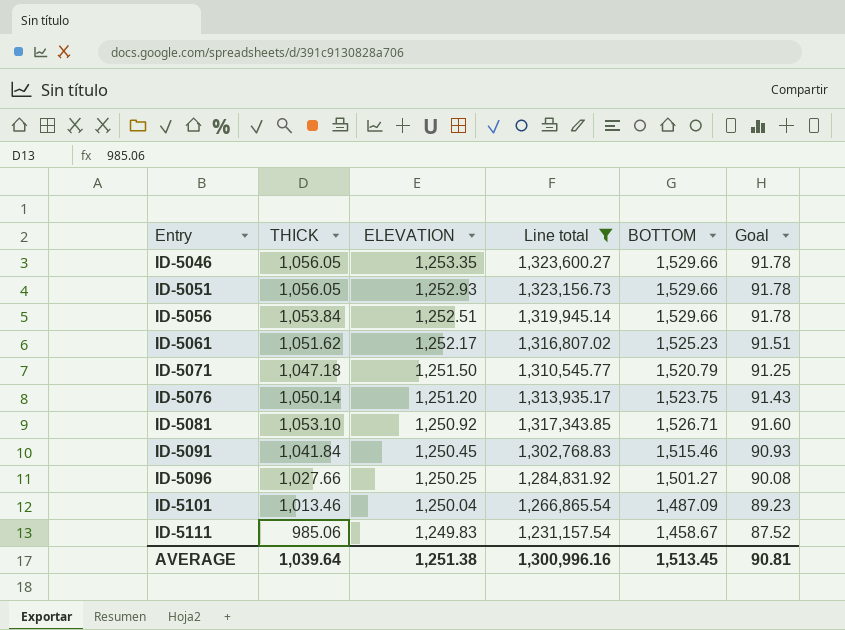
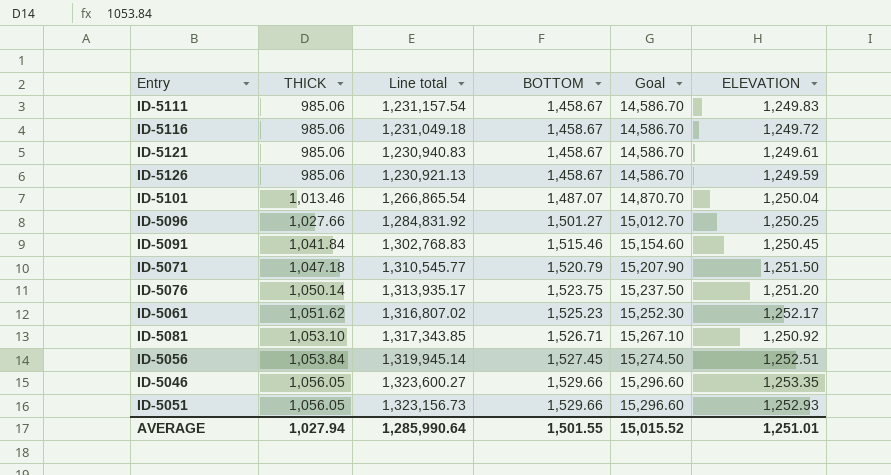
filter: Line total >= 1,231,157.54 -> none
row order: Entry ascending -> THICK ascending
column Goal | formula: [BOTTOM] * 0.06 -> [BOTTOM] * 10
column ELEVATION | position: 3 -> 6
ID-5101 | BOTTOM: 1,487.09 -> 1,487.07
ID-5056 | BOTTOM: 1,529.66 -> 1,527.45
AVERAGE | THICK: 1,039.64 -> 1,027.94
AVERAGE | Line total: 1,300,996.16 -> 1,285,990.64
AVERAGE | BOTTOM: 1,513.45 -> 1,501.55
AVERAGE | Goal: 90.81 -> 15,015.52
AVERAGE | ELEVATION: 1,251.38 -> 1,251.01

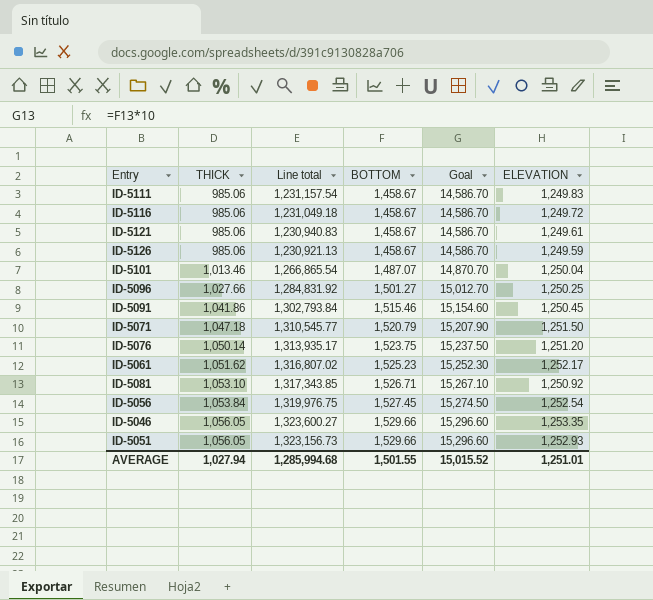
ID-5091 | THICK: 1,041.84 -> 1,041.86
ID-5091 | Line total: 1,302,768.83 -> 1,302,793.84
ID-5056 | Line total: 1,319,945.14 -> 1,319,976.75
ID-5056 | ELEVATION: 1,252.51 -> 1,252.54
AVERAGE | Line total: 1,285,990.64 -> 1,285,994.68

